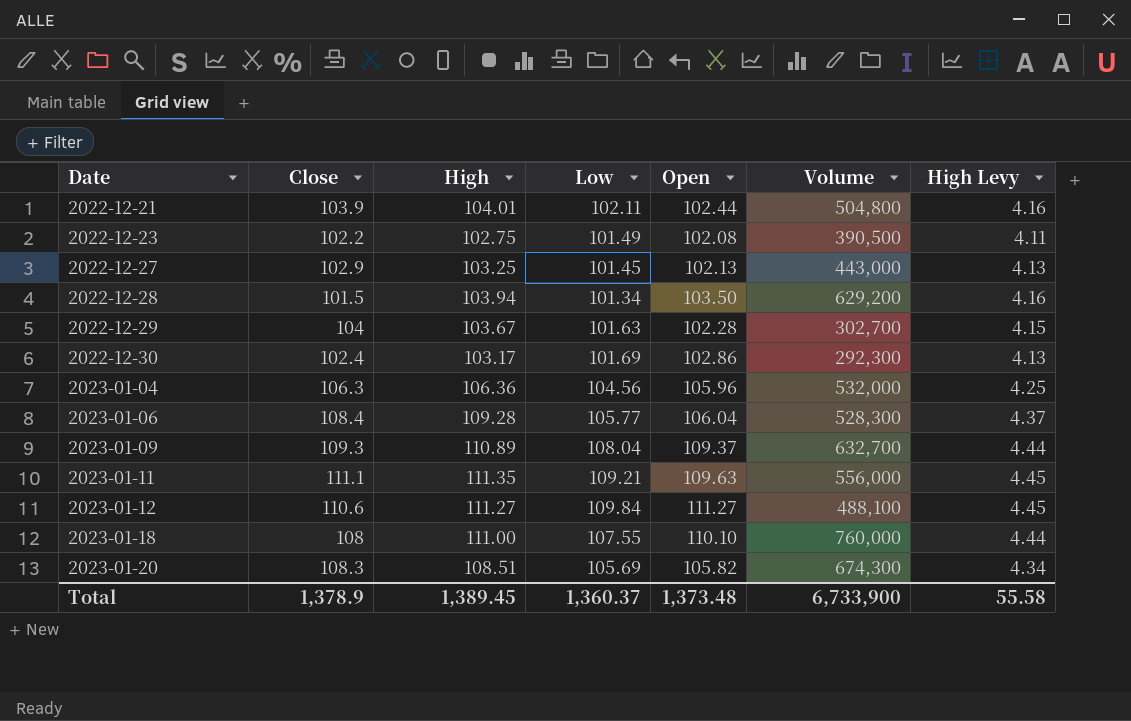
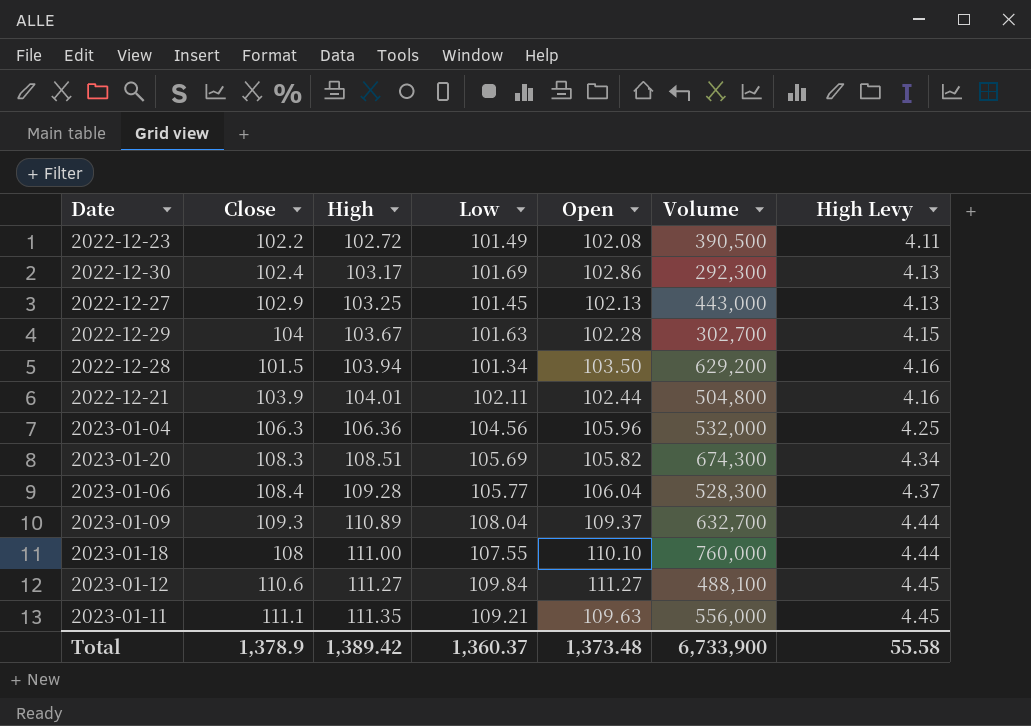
row order: Date ascending -> High ascending
2022-12-23 | High: 102.75 -> 102.72
Total | High: 1,389.45 -> 1,389.42

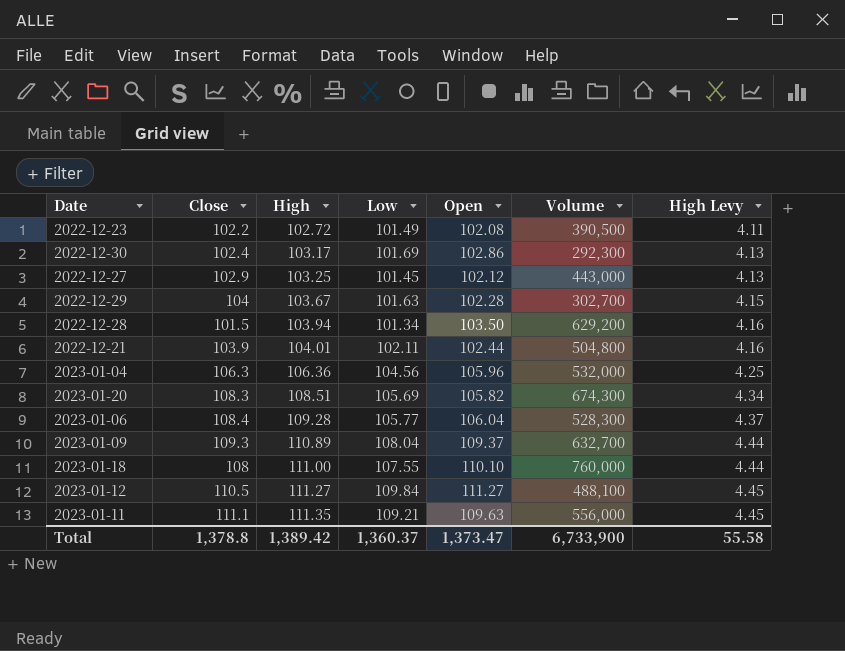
2022-12-27 | Open: 102.13 -> 102.12
2023-01-12 | Close: 110.6 -> 110.5
Total | Close: 1,378.9 -> 1,378.8
Total | Open: 1,373.48 -> 1,373.47

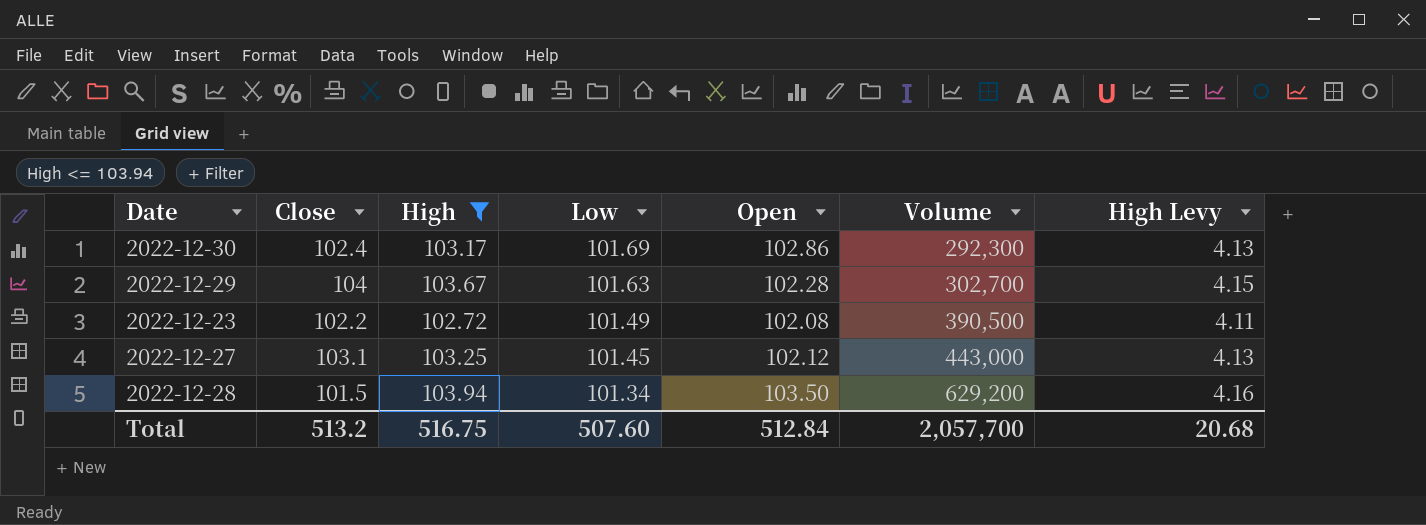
filter: none -> High <= 103.94
row order: High ascending -> Low descending
2022-12-27 | Close: 102.9 -> 103.1
Total | Close: 1,378.8 -> 513.2
Total | High: 1,389.42 -> 516.75
Total | Low: 1,360.37 -> 507.60
Total | Open: 1,373.47 -> 512.84
Total | Volume: 6,733,900 -> 2,057,700
Total | High Levy: 55.58 -> 20.68

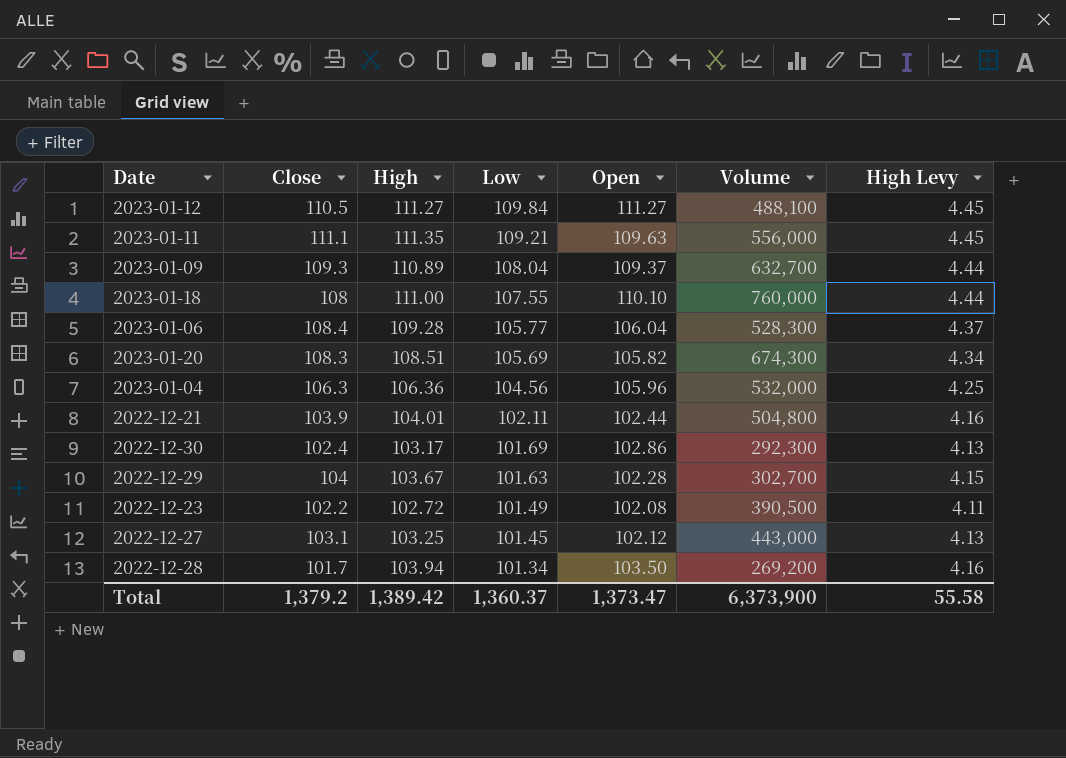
filter: High <= 103.94 -> none
2022-12-28 | Close: 101.5 -> 101.7
2022-12-28 | Volume: 629,200 -> 269,200
Total | Close: 513.2 -> 1,379.2
Total | High: 516.75 -> 1,389.42
Total | Low: 507.60 -> 1,360.37
Total | Open: 512.84 -> 1,373.47
Total | Volume: 2,057,700 -> 6,373,900
Total | High Levy: 20.68 -> 55.58

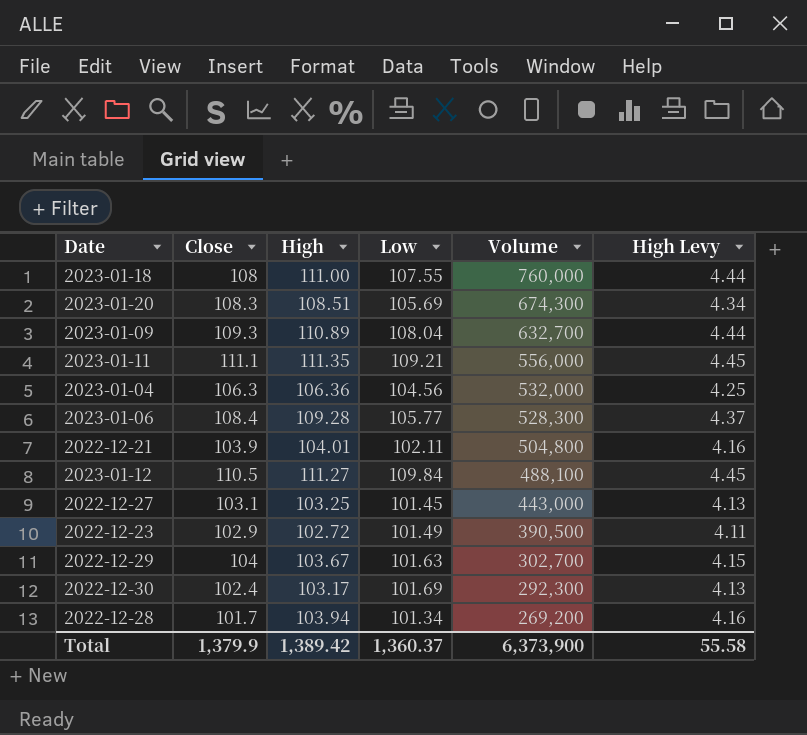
row order: Low descending -> Volume descending
column Open | position: 5 -> none
2022-12-23 | Close: 102.2 -> 102.9
Total | Close: 1,379.2 -> 1,379.9

